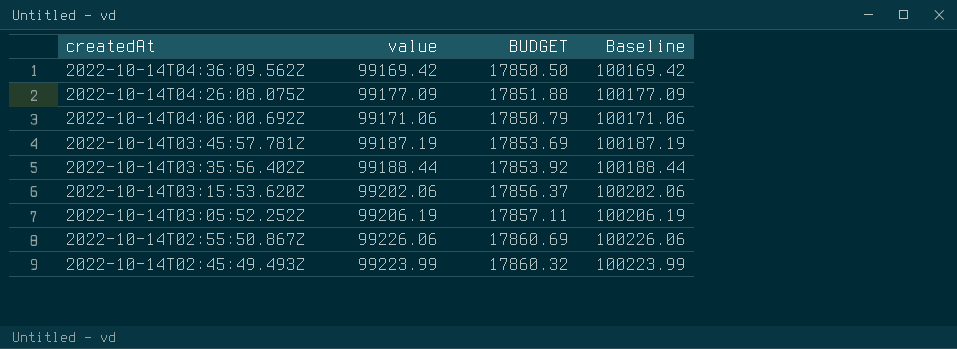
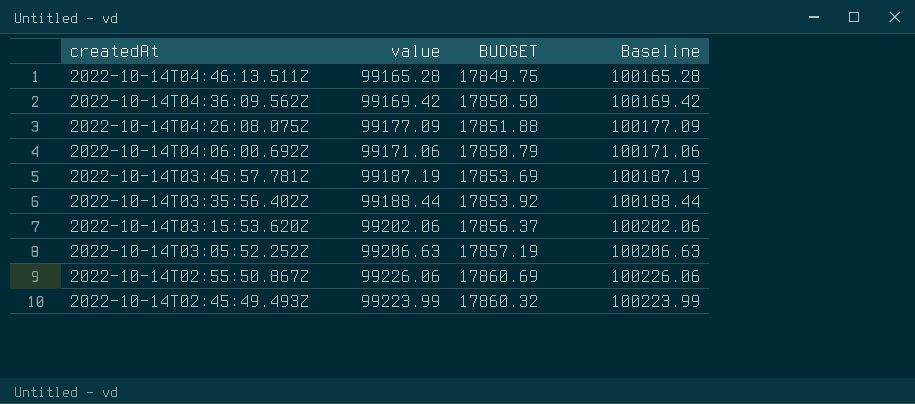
row 2022-10-14T04:46:13.511Z: none -> 99165.28 | 17849.75 | 100165.28
2022-10-14T03:05:52.252Z | value: 99206.19 -> 99206.63
2022-10-14T03:05:52.252Z | BUDGET: 17857.11 -> 17857.19
2022-10-14T03:05:52.252Z | Baseline: 100206.19 -> 100206.63

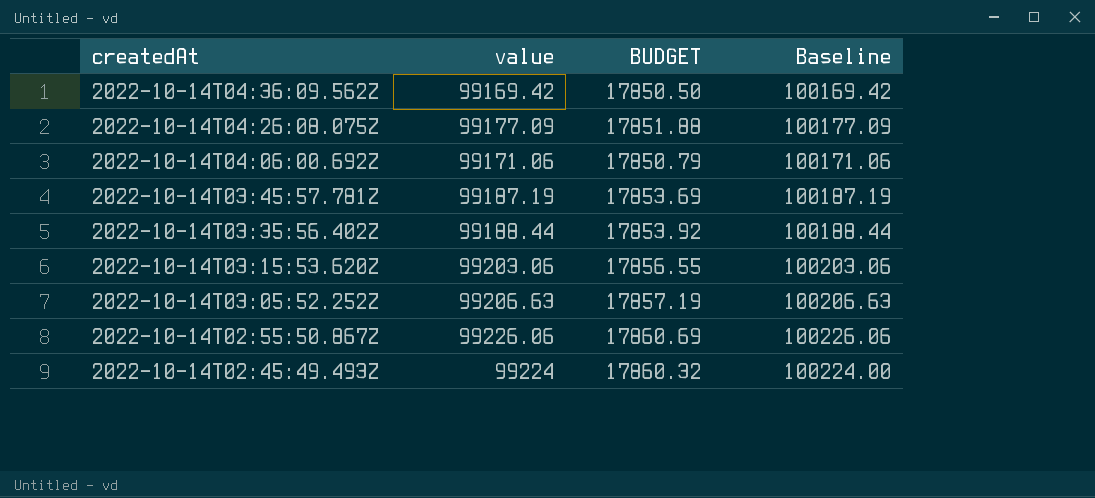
row 2022-10-14T04:46:13.511Z: 99165.28 | 17849.75 | 100165.28 -> none
2022-10-14T03:15:53.620Z | value: 99202.06 -> 99203.06
2022-10-14T03:15:53.620Z | BUDGET: 17856.37 -> 17856.55
2022-10-14T03:15:53.620Z | Baseline: 100202.06 -> 100203.06
2022-10-14T02:45:49.493Z | value: 99223.99 -> 99224
2022-10-14T02:45:49.493Z | Baseline: 100223.99 -> 100224.00

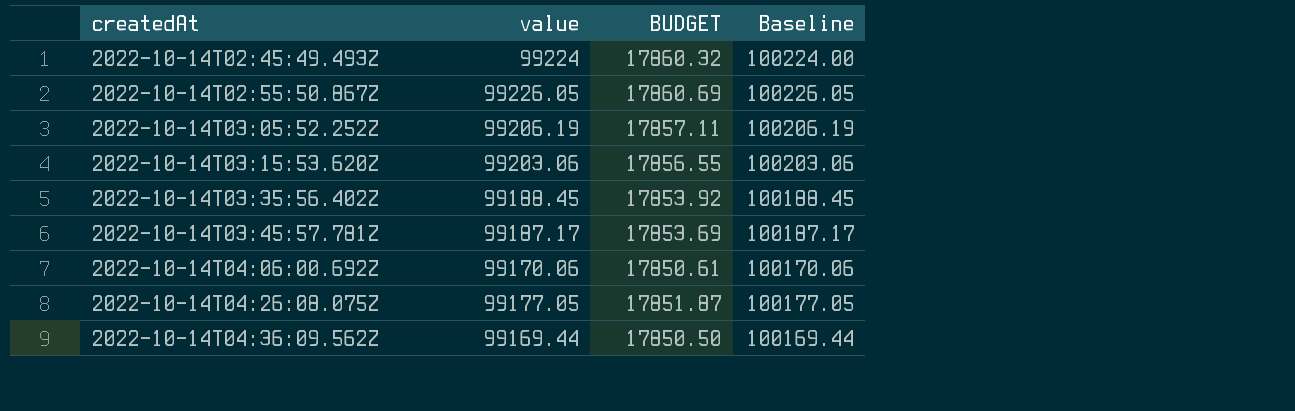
row order: createdAt descending -> createdAt ascending
2022-10-14T02:55:50.867Z | value: 99226.06 -> 99226.05
2022-10-14T02:55:50.867Z | Baseline: 100226.06 -> 100226.05
2022-10-14T03:05:52.252Z | value: 99206.63 -> 99206.19
2022-10-14T03:05:52.252Z | BUDGET: 17857.19 -> 17857.11
2022-10-14T03:05:52.252Z | Baseline: 100206.63 -> 100206.19
2022-10-14T03:35:56.402Z | value: 99188.44 -> 99188.45
2022-10-14T03:35:56.402Z | Baseline: 100188.44 -> 100188.45
2022-10-14T03:45:57.781Z | value: 99187.19 -> 99187.17
2022-10-14T03:45:57.781Z | Baseline: 100187.19 -> 100187.17
2022-10-14T04:06:00.692Z | value: 99171.06 -> 99170.06
2022-10-14T04:06:00.692Z | BUDGET: 17850.79 -> 17850.61
2022-10-14T04:06:00.692Z | Baseline: 100171.06 -> 100170.06
2022-10-14T04:26:08.075Z | value: 99177.09 -> 99177.05
2022-10-14T04:26:08.075Z | BUDGET: 17851.88 -> 17851.87
2022-10-14T04:26:08.075Z | Baseline: 100177.09 -> 100177.05
2022-10-14T04:36:09.562Z | value: 99169.42 -> 99169.44
2022-10-14T04:36:09.562Z | Baseline: 100169.42 -> 100169.44

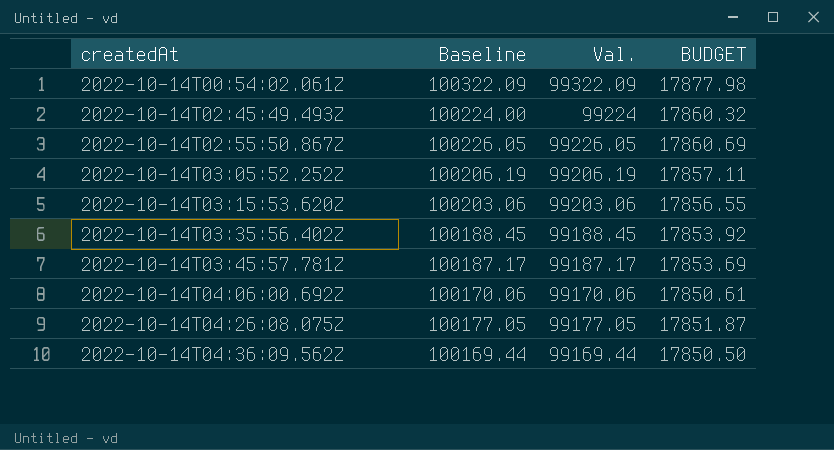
column Baseline | position: 4 -> 2
column name: value -> Val.
row 2022-10-14T00:54:02.061Z: none -> 100322.09 | 99322.09 | 17877.98

